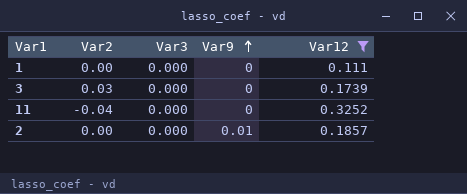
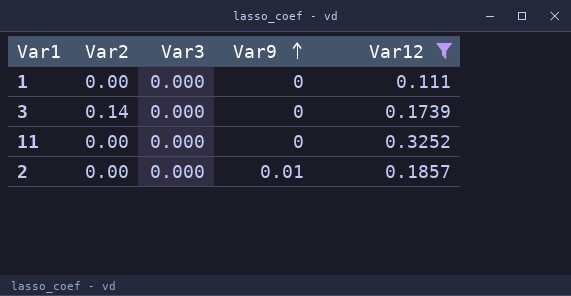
3 | Var2: 0.03 -> 0.14
11 | Var2: -0.04 -> 0.00

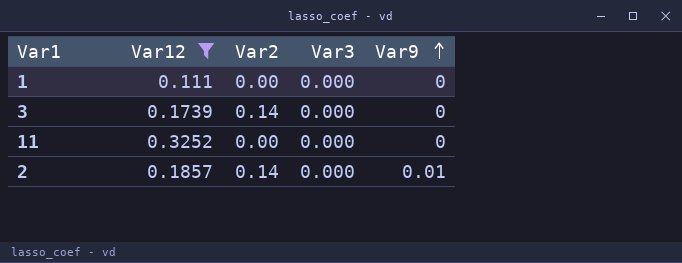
column Var12 | position: 5 -> 2
2 | Var2: 0.00 -> 0.14

